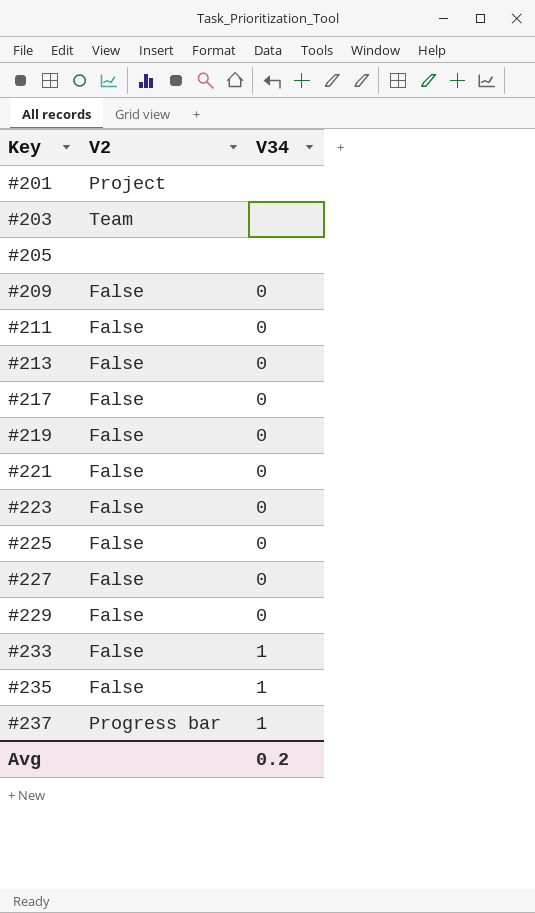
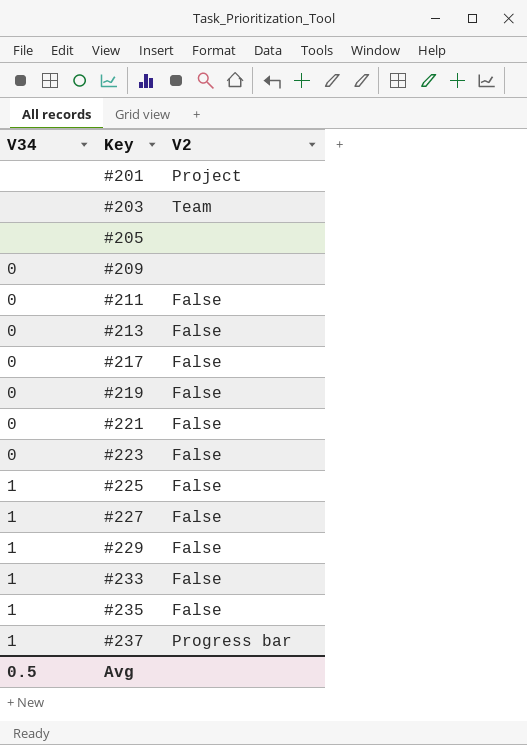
column V34 | position: 3 -> 1
#209 | V2: False -> none
#225 | V34: 0 -> 1
#227 | V34: 0 -> 1
#229 | V34: 0 -> 1
Avg | V34: 0.2 -> 0.5

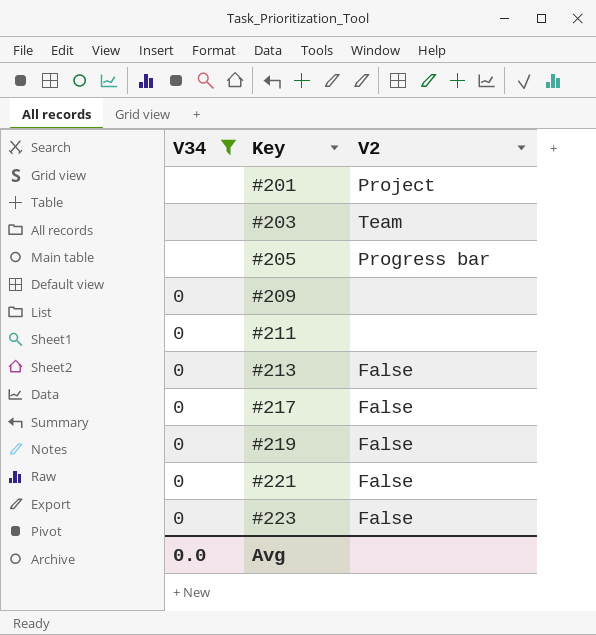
filter: none -> V34 != 1
#205 | V2: none -> Progress bar
#211 | V2: False -> none
Avg | V34: 0.5 -> 0.0

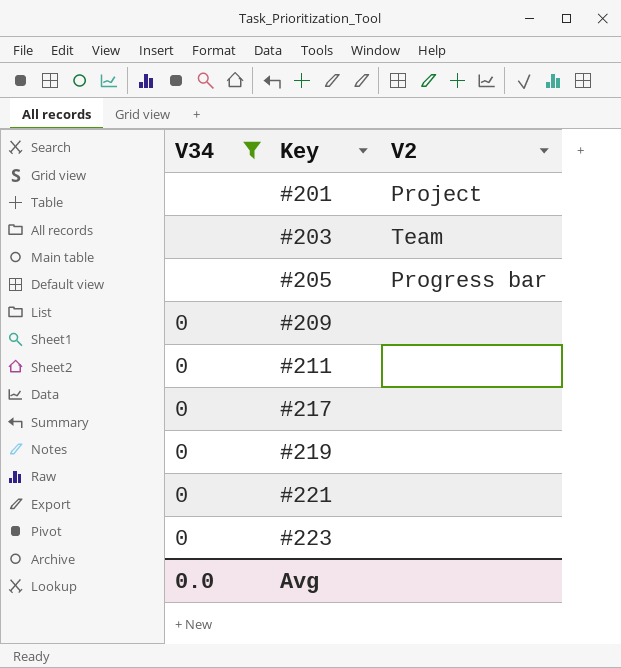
row #213: 0 | False -> none
#217 | V2: False -> none
#219 | V2: False -> none
#221 | V2: False -> none
#223 | V2: False -> none

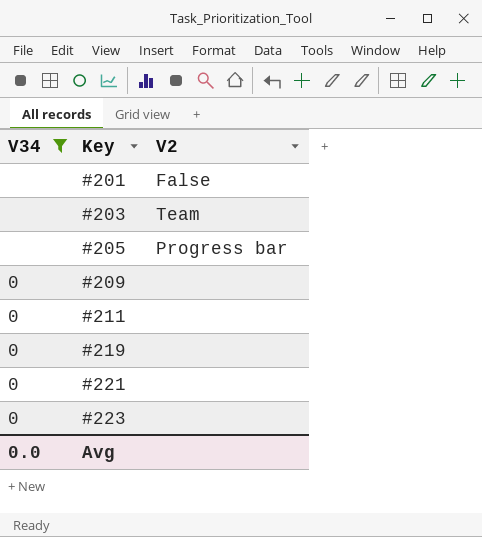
row #217: 0 | none -> none
#201 | V2: Project -> False

